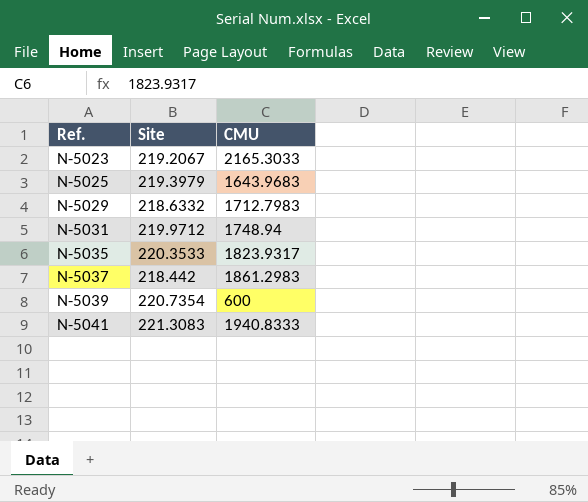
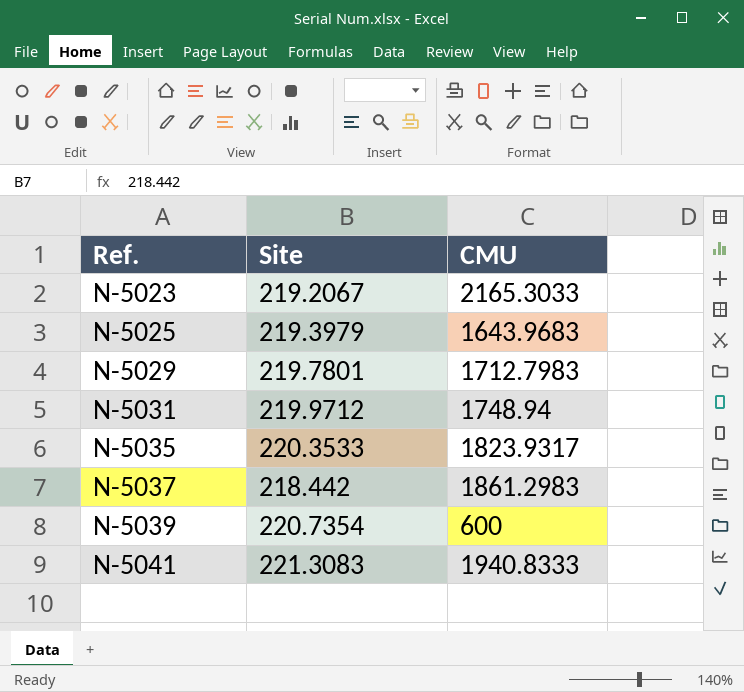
N-5029 | Site: 218.6332 -> 219.7801

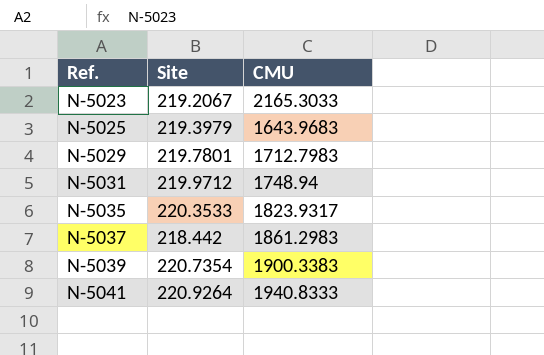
N-5039 | CMU: 600 -> 1900.3383
N-5041 | Site: 221.3083 -> 220.9264

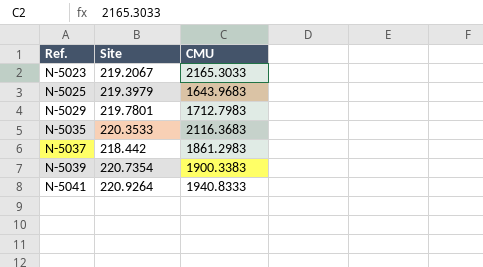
row N-5031: 219.9712 | 1748.94 -> none
N-5035 | CMU: 1823.9317 -> 2116.3683

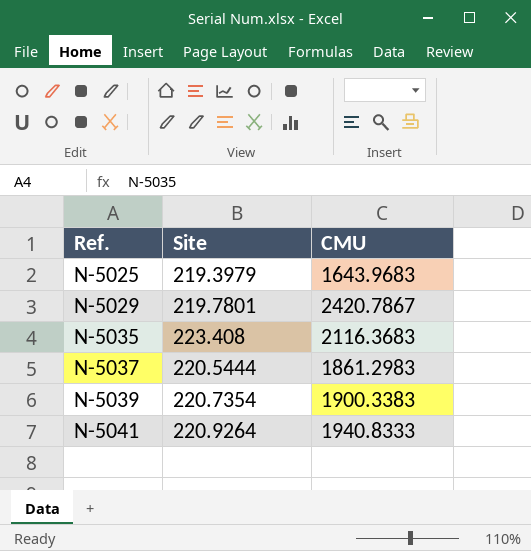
row N-5023: 219.2067 | 2165.3033 -> none
N-5029 | CMU: 1712.7983 -> 2420.7867
N-5035 | Site: 220.3533 -> 223.408
N-5037 | Site: 218.442 -> 220.5444

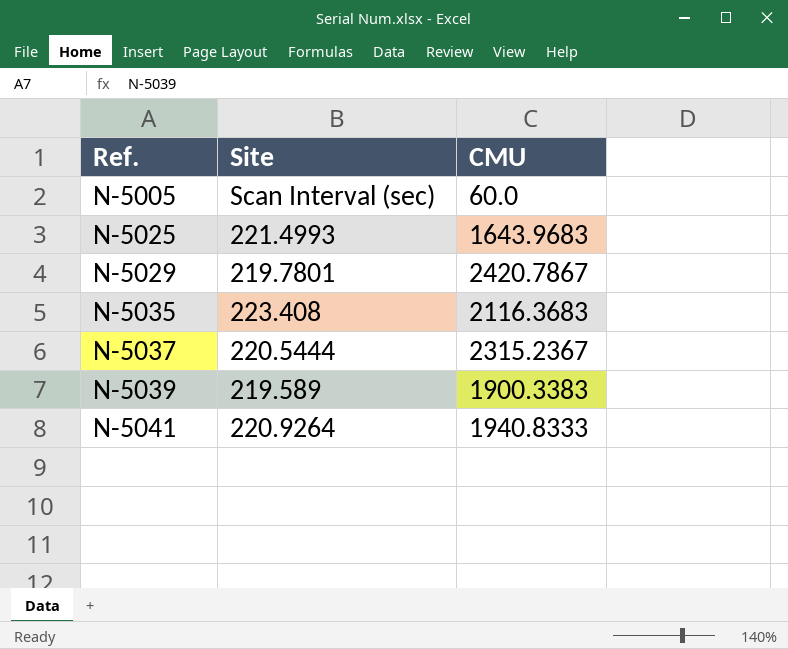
row N-5005: none -> Scan Interval (sec) | 60.0
N-5025 | Site: 219.3979 -> 221.4993
N-5037 | CMU: 1861.2983 -> 2315.2367
N-5039 | Site: 220.7354 -> 219.589

